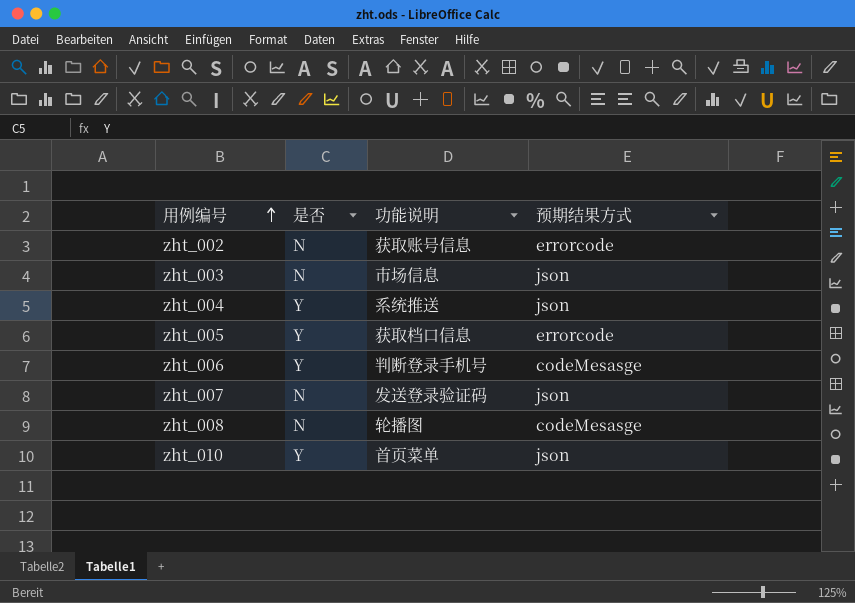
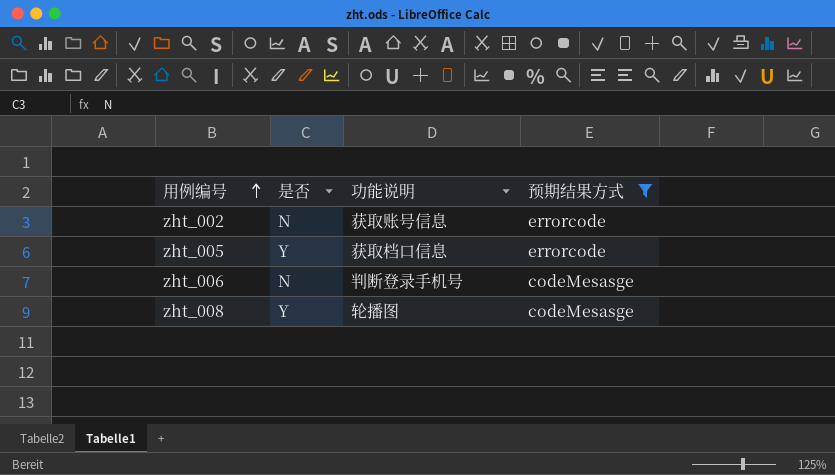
filter: none -> 预期结果方式 != json
zht_006 | 是否: Y -> N
zht_008 | 是否: N -> Y

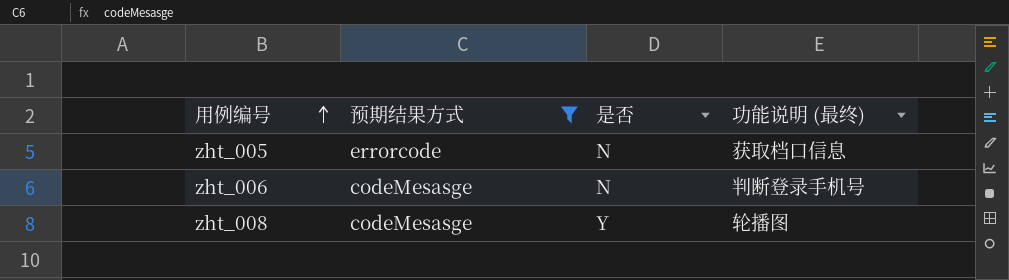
column 预期结果方式 | position: 4 -> 2
column name: 功能说明 -> 功能说明 (最终)
row zht_002: N | 获取账号信息 | errorcode -> none
zht_005 | 是否: Y -> N

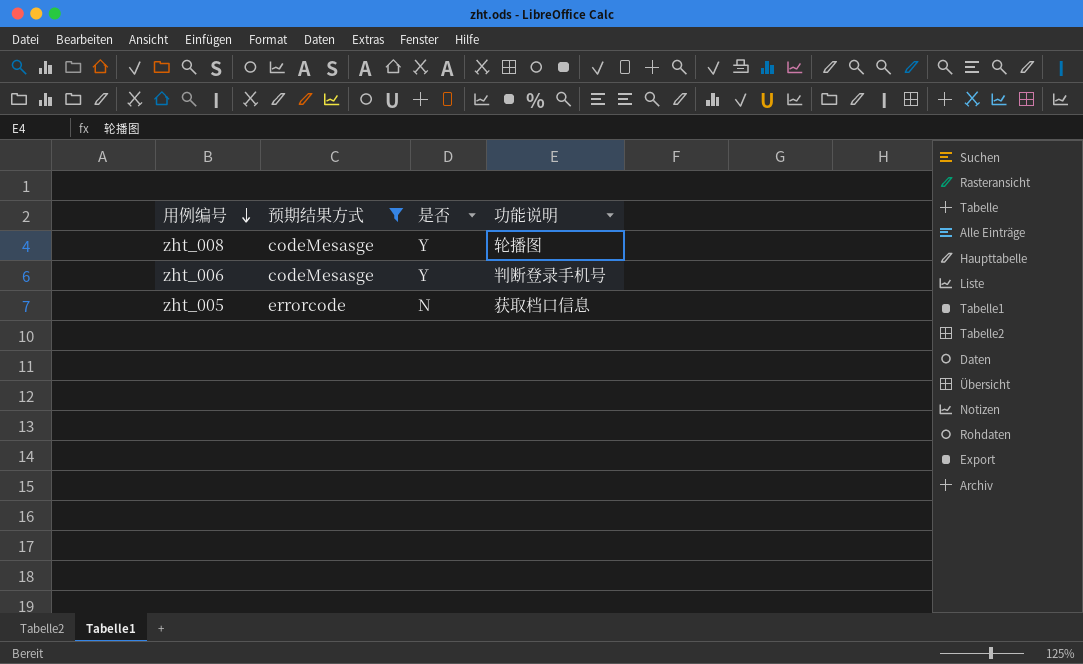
row order: 用例编号 ascending -> 用例编号 descending
column name: 功能说明 (最终) -> 功能说明
zht_006 | 是否: N -> Y

